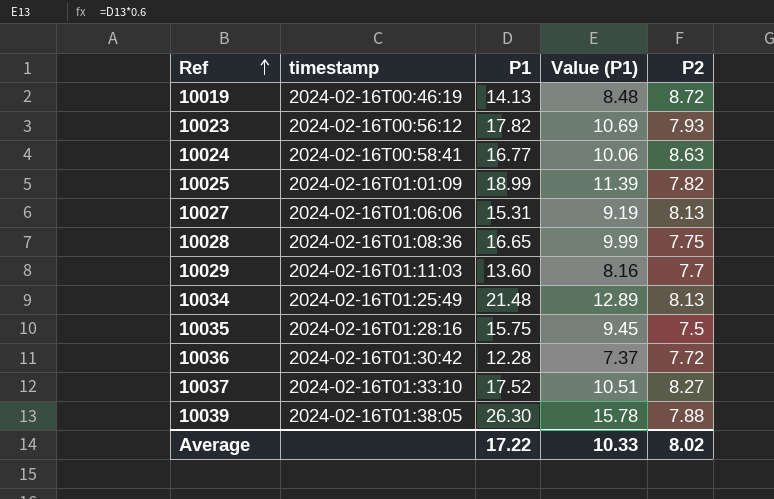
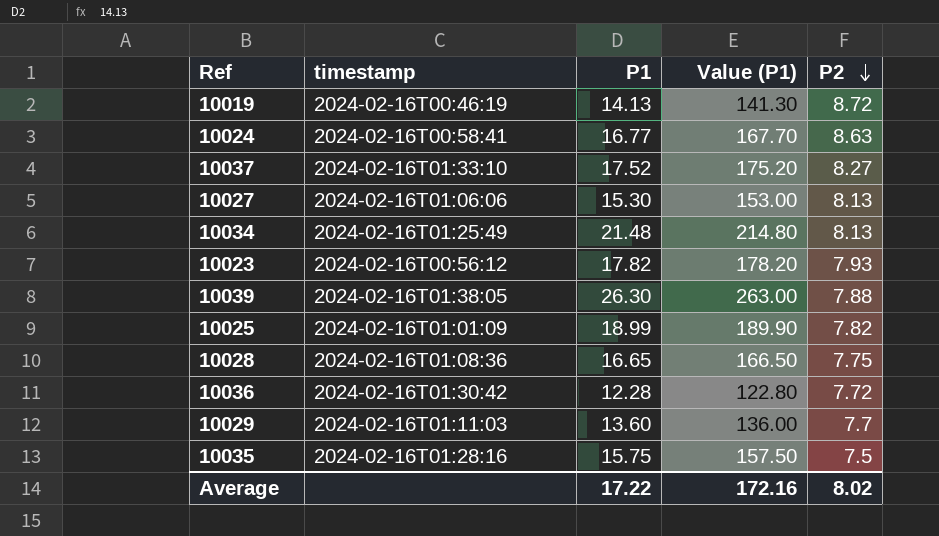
row order: Ref ascending -> P2 descending
column Value (P1) | formula: [P1] * 0.6 -> [P1] * 10
10027 | P1: 15.31 -> 15.30
Average | Value (P1): 10.33 -> 172.16

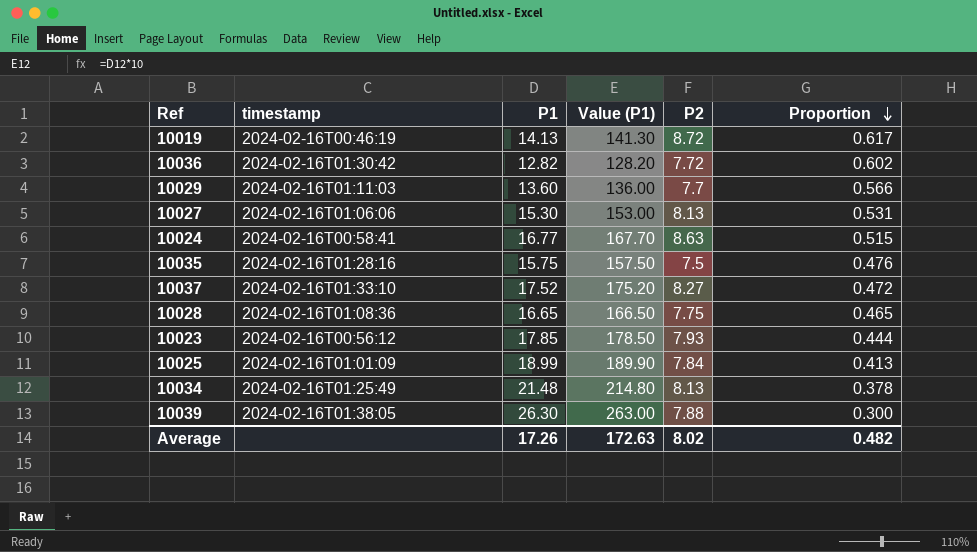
row order: P2 descending -> Proportion descending
column Proportion | formula: none -> [P2] / [P1]
10036 | P1: 12.28 -> 12.82
10036 | Value (P1): 122.80 -> 128.20
10023 | P1: 17.82 -> 17.85
10023 | Value (P1): 178.20 -> 178.50
10025 | P2: 7.82 -> 7.84
Average | P1: 17.22 -> 17.26
Average | Value (P1): 172.16 -> 172.63

